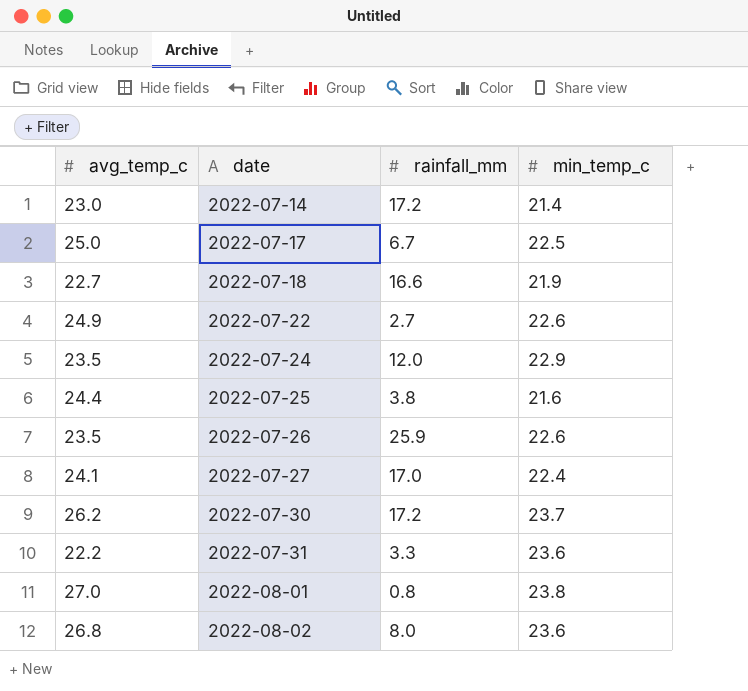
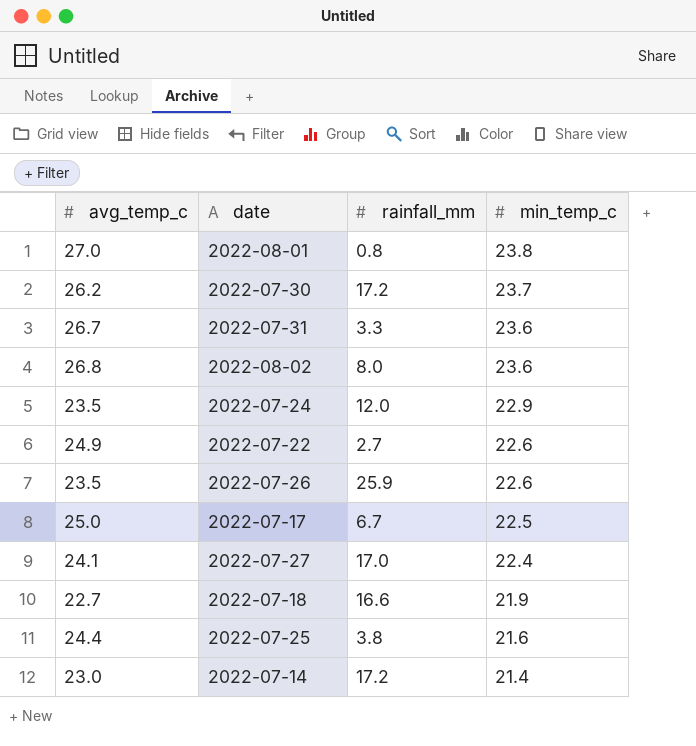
row order: date ascending -> min_temp_c descending
2022-07-31 | avg_temp_c: 22.2 -> 26.7

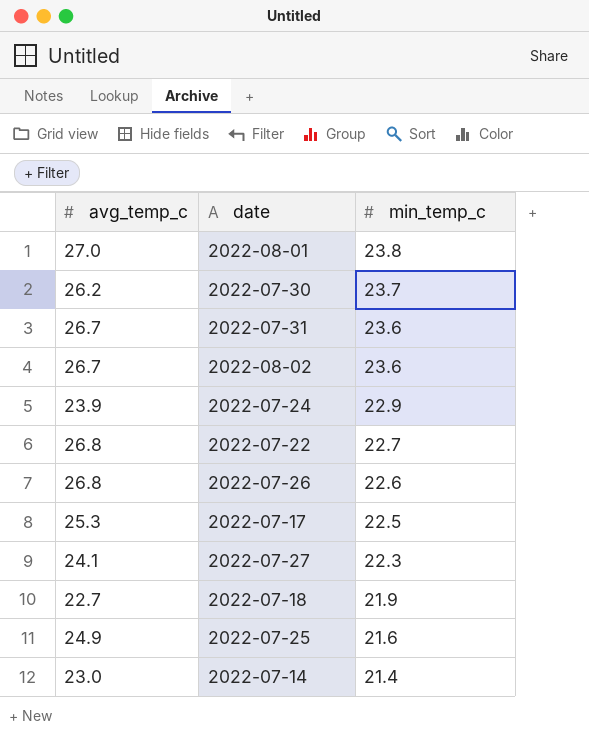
column rainfall_mm | position: 3 -> none
2022-08-02 | avg_temp_c: 26.8 -> 26.7
2022-07-24 | avg_temp_c: 23.5 -> 23.9
2022-07-22 | avg_temp_c: 24.9 -> 26.8
2022-07-22 | min_temp_c: 22.6 -> 22.7
2022-07-26 | avg_temp_c: 23.5 -> 26.8
2022-07-17 | avg_temp_c: 25.0 -> 25.3
2022-07-27 | min_temp_c: 22.4 -> 22.3
2022-07-25 | avg_temp_c: 24.4 -> 24.9

